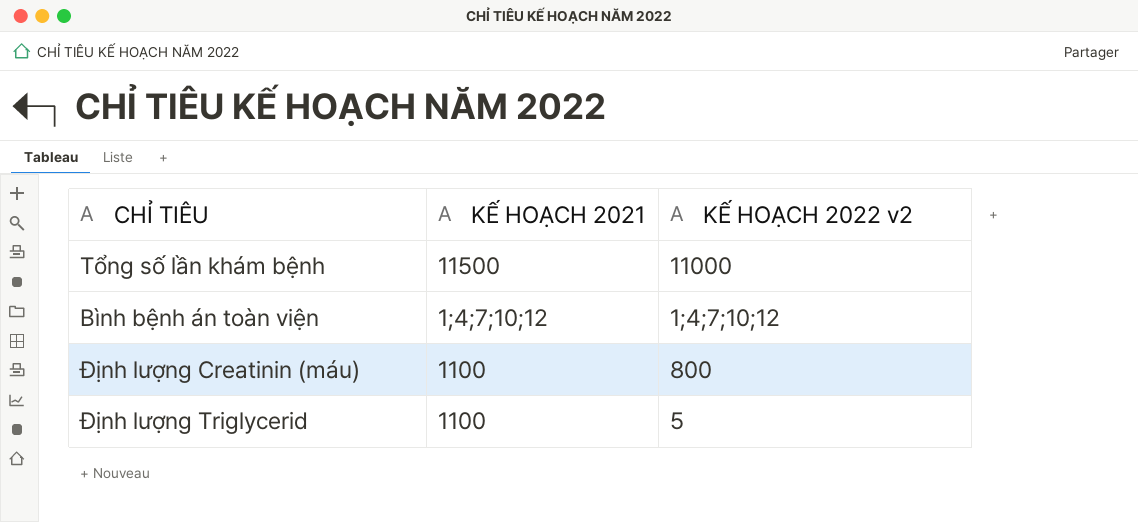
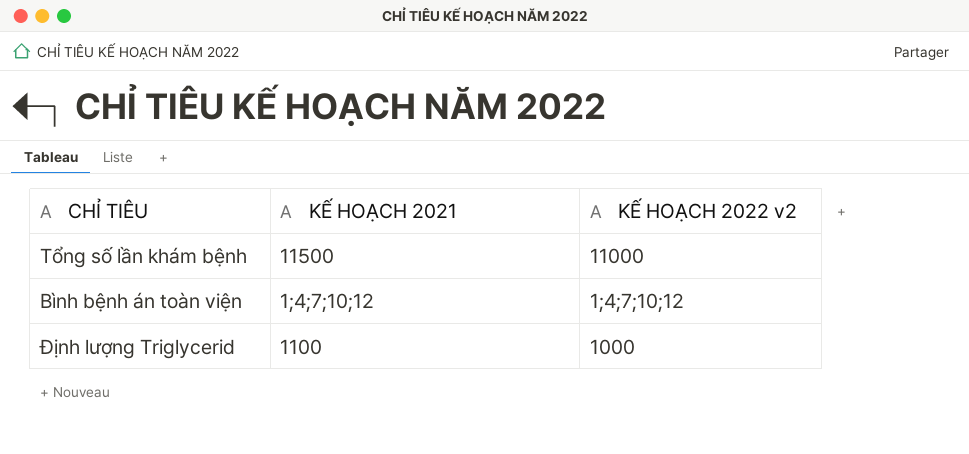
row Định lượng Creatinin (máu): 1100 | 800 -> none
Định lượng Triglycerid | KẾ HOẠCH 2022 v2: 5 -> 1000

